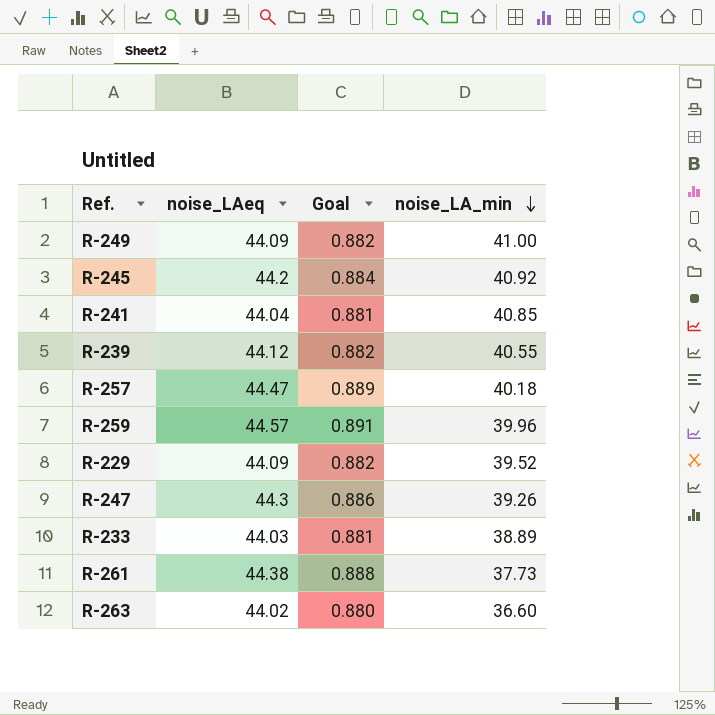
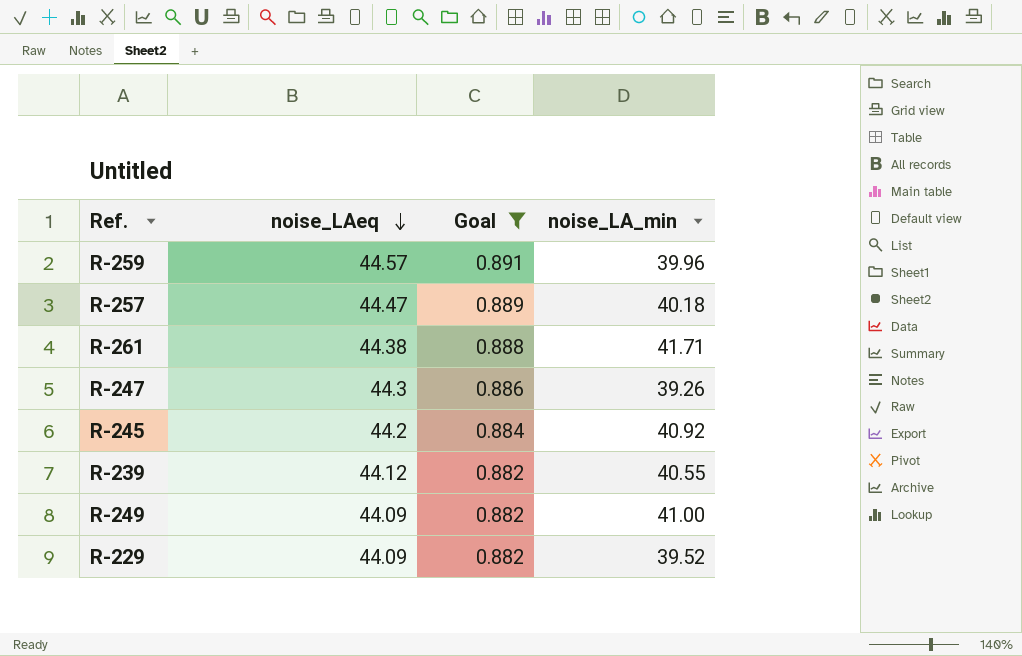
filter: none -> Goal >= 0.882
row order: noise_LA_min descending -> noise_LAeq descending
R-261 | noise_LA_min: 37.73 -> 41.71

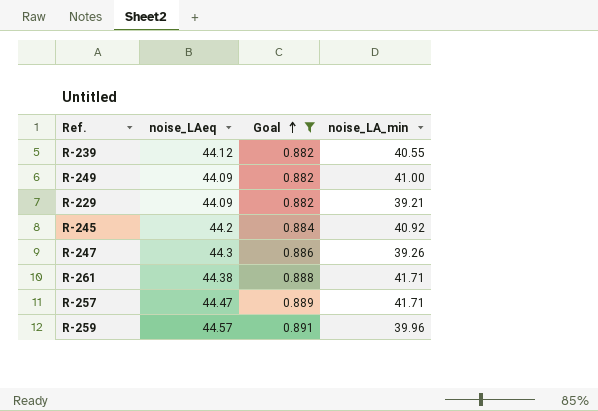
row order: noise_LAeq descending -> Goal ascending
R-229 | noise_LA_min: 39.52 -> 39.21
R-257 | noise_LA_min: 40.18 -> 41.71

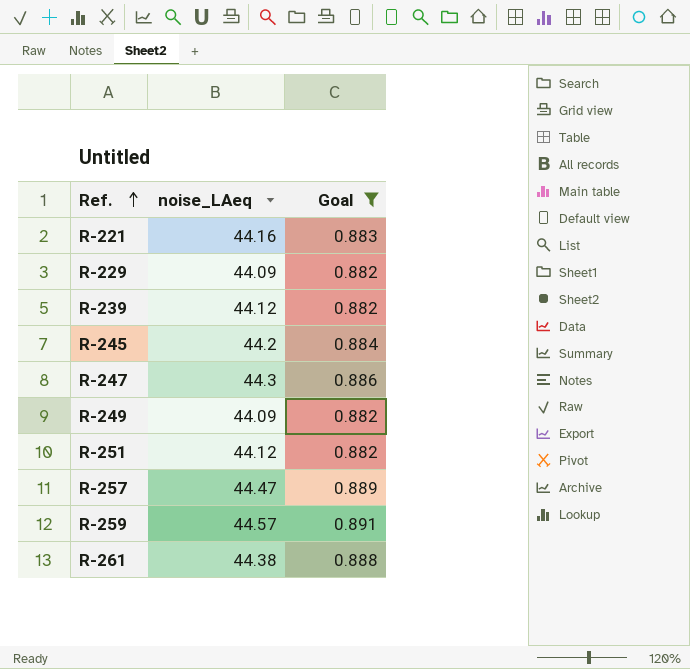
row order: Goal ascending -> Ref. ascending
column noise_LA_min | position: 4 -> none
row R-221: none -> 44.16 | 0.883
row R-251: none -> 44.12 | 0.882

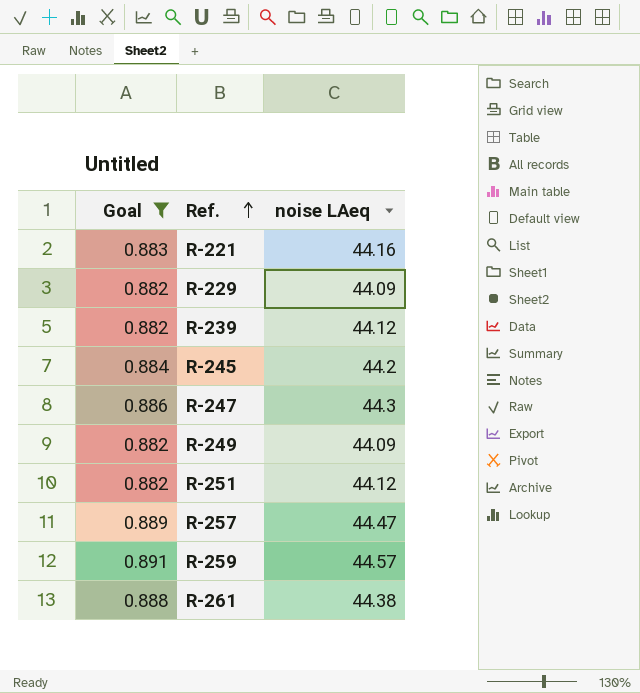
column Goal | position: 3 -> 1
column name: noise_LAeq -> noise LAeq

